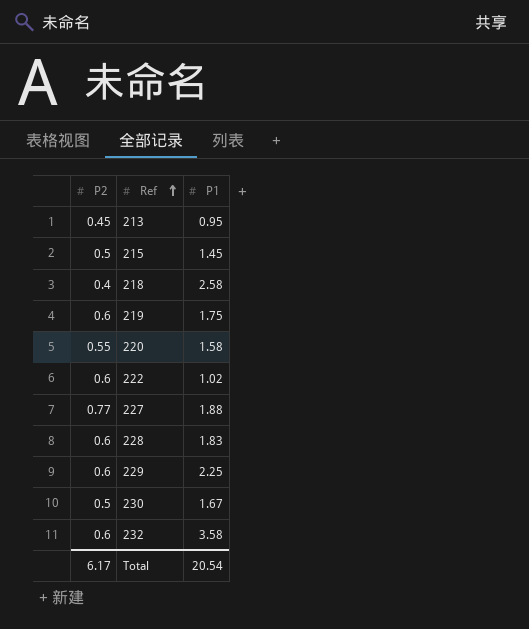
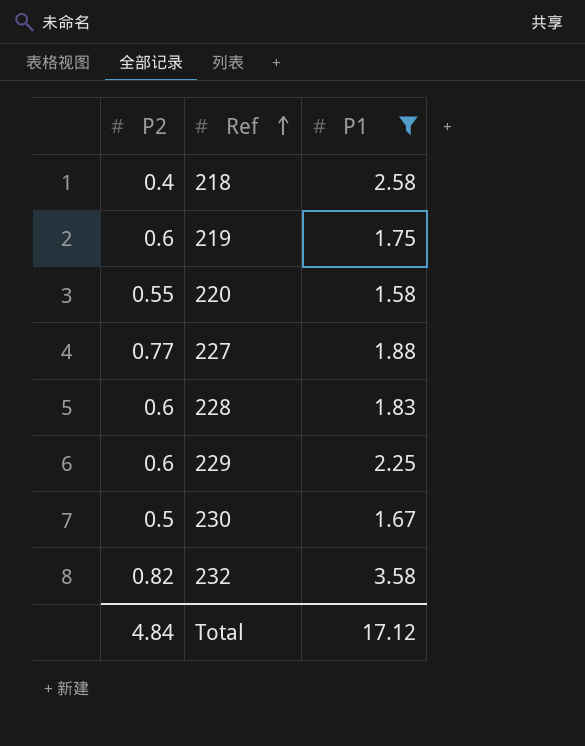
filter: none -> P1 >= 1.58
232 | P2: 0.6 -> 0.82
Total | P2: 6.17 -> 4.84
Total | P1: 20.54 -> 17.12

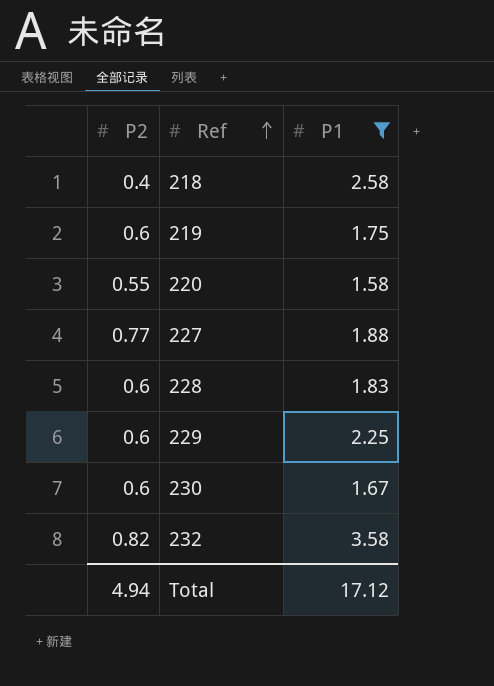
230 | P2: 0.5 -> 0.6
Total | P2: 4.84 -> 4.94

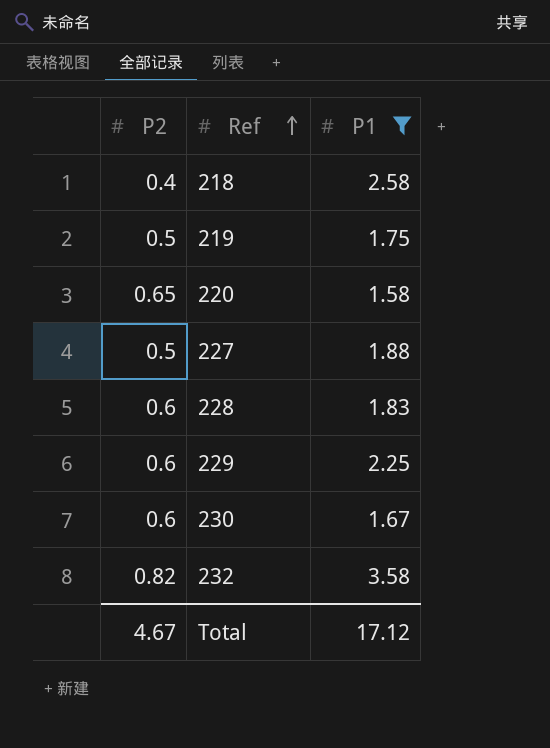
219 | P2: 0.6 -> 0.5
220 | P2: 0.55 -> 0.65
227 | P2: 0.77 -> 0.5
Total | P2: 4.94 -> 4.67

